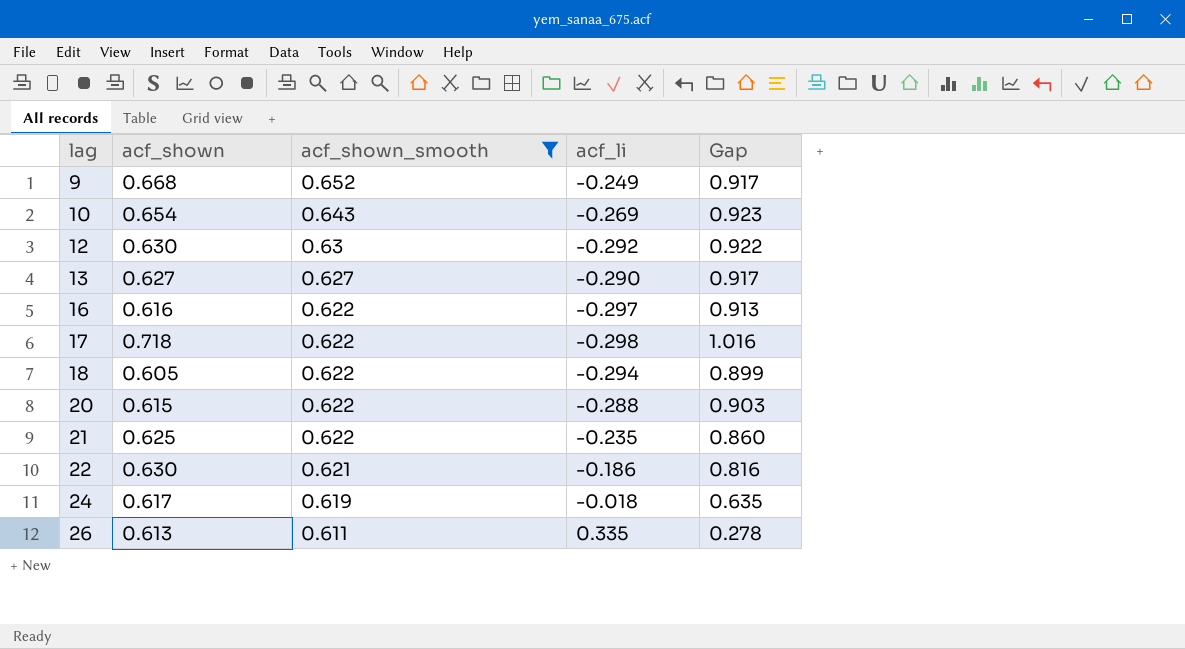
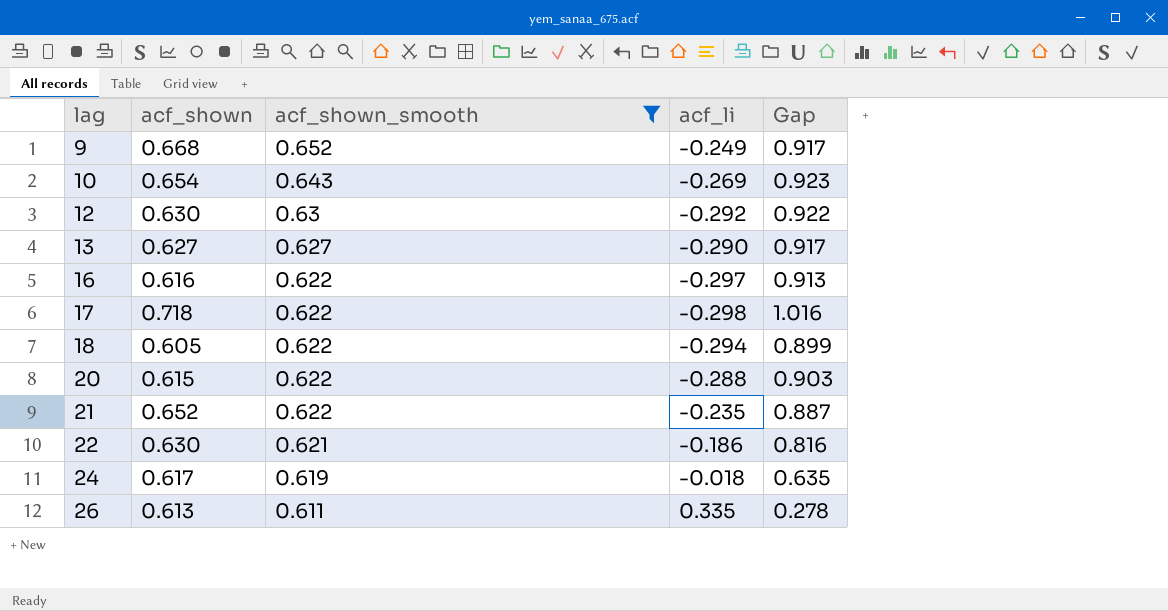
21 | acf_shown: 0.625 -> 0.652
21 | Gap: 0.860 -> 0.887

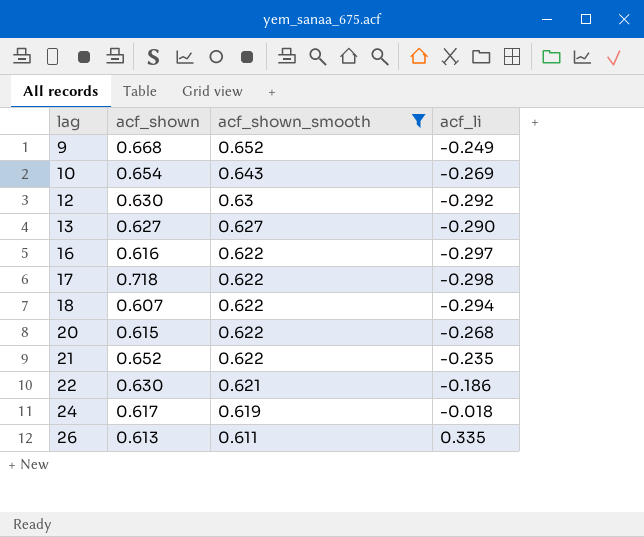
column Gap | formula: [acf_shown] - [acf_li] -> none
18 | acf_shown: 0.605 -> 0.607
20 | acf_li: -0.288 -> -0.268

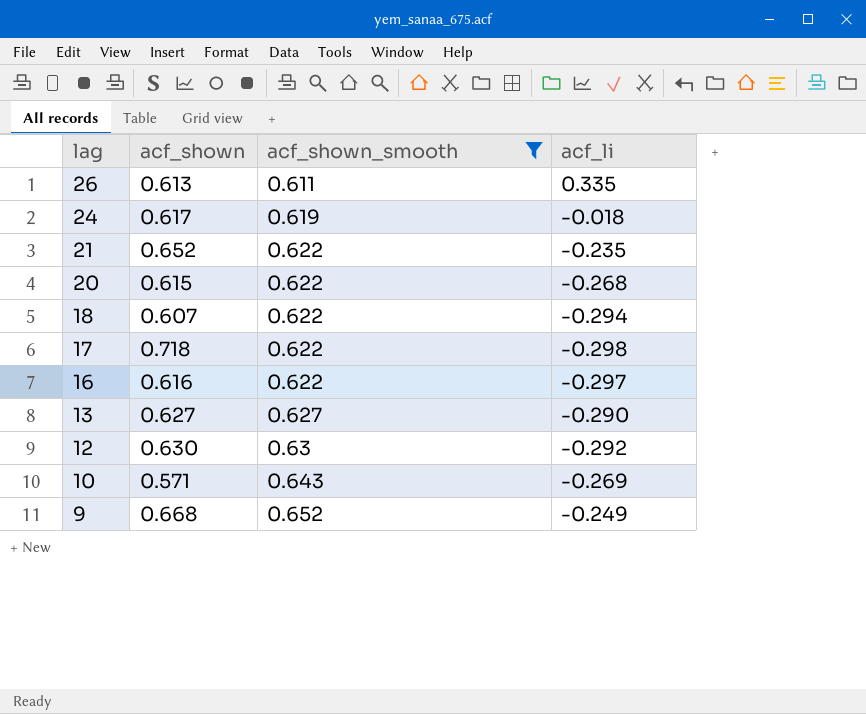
row order: lag ascending -> lag descending
row 22: 0.630 | 0.621 | -0.186 -> none
10 | acf_shown: 0.654 -> 0.571

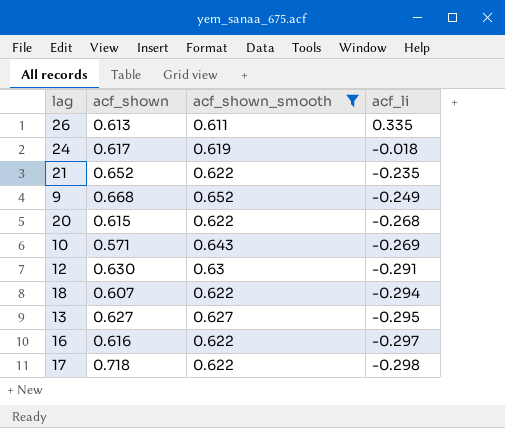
row order: lag descending -> acf_li descending
12 | acf_li: -0.292 -> -0.291
13 | acf_li: -0.290 -> -0.295

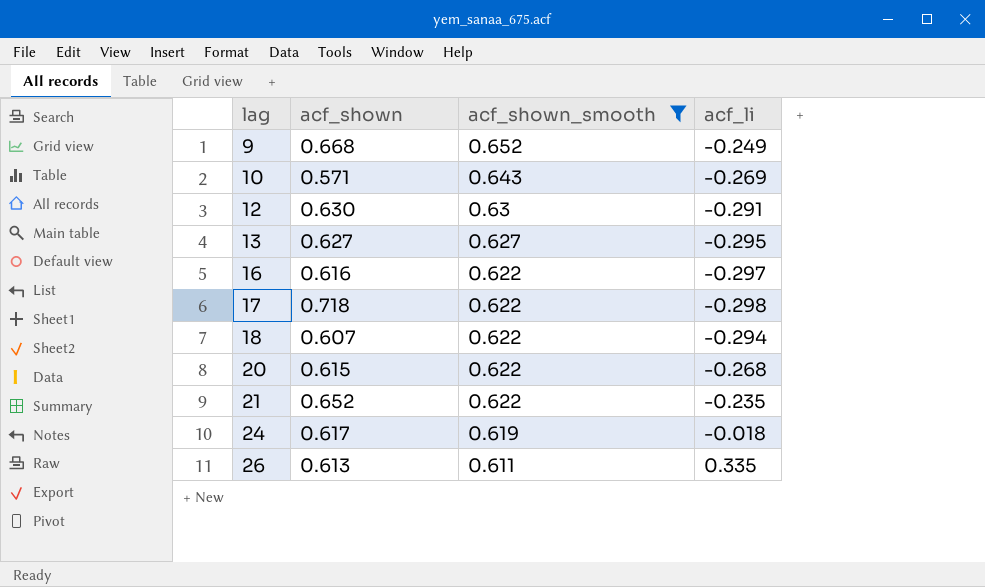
row order: acf_li descending -> lag ascending

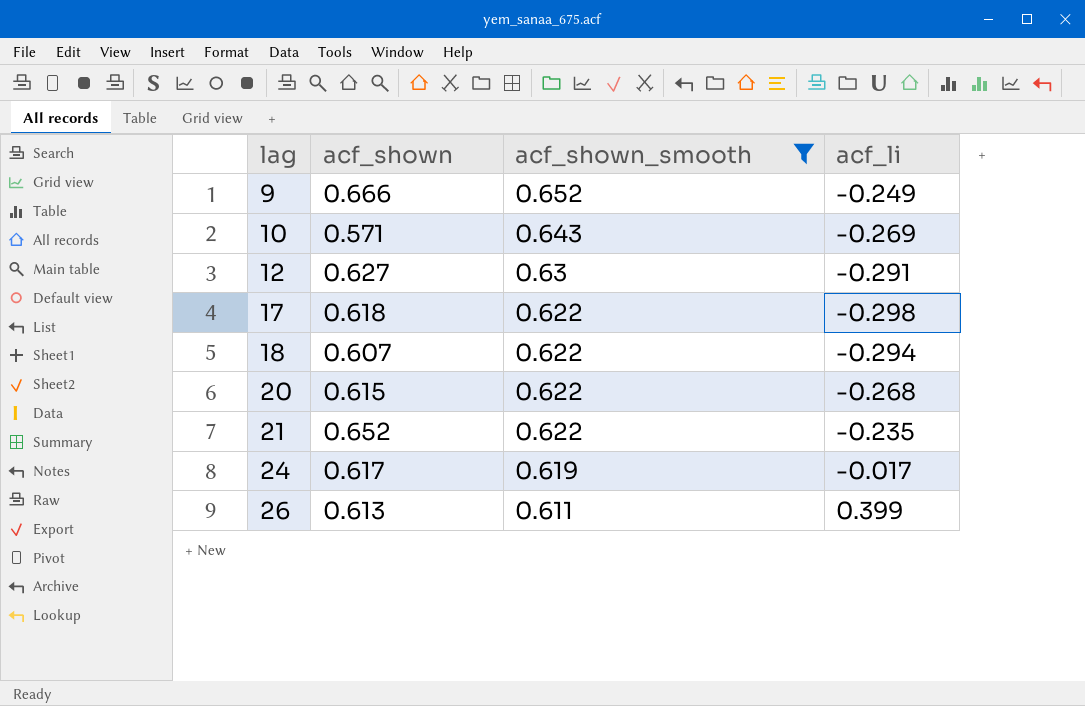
row 13: 0.627 | 0.627 | -0.295 -> none
row 16: 0.616 | 0.622 | -0.297 -> none
9 | acf_shown: 0.668 -> 0.666
12 | acf_shown: 0.630 -> 0.627
17 | acf_shown: 0.718 -> 0.618
24 | acf_li: -0.018 -> -0.017
26 | acf_li: 0.335 -> 0.399

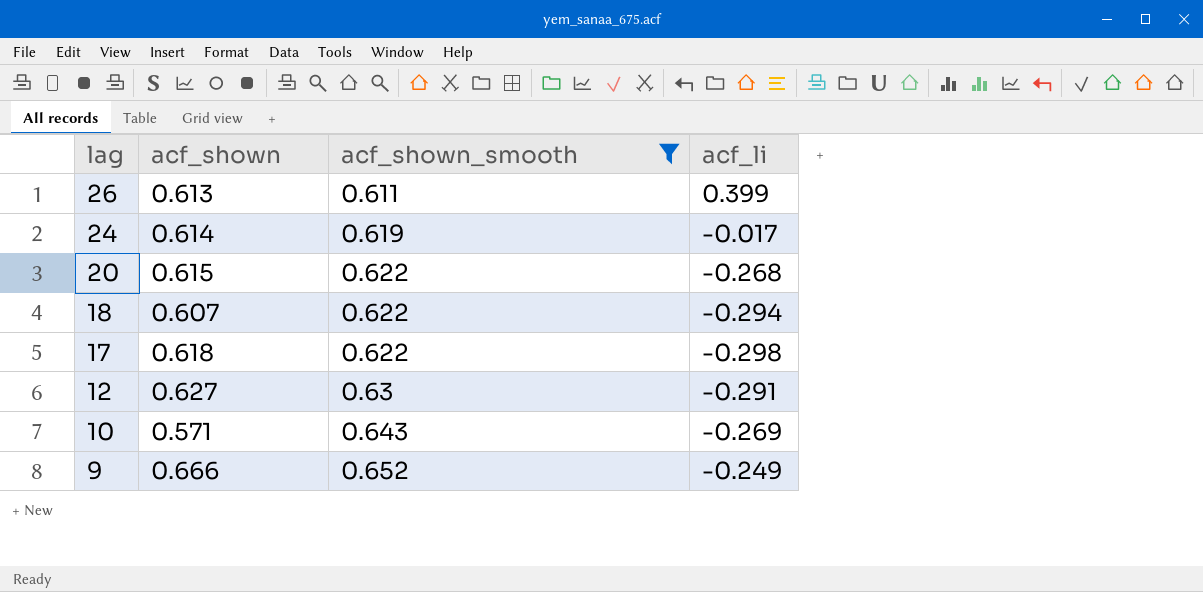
row order: lag ascending -> lag descending
row 21: 0.652 | 0.622 | -0.235 -> none
24 | acf_shown: 0.617 -> 0.614

